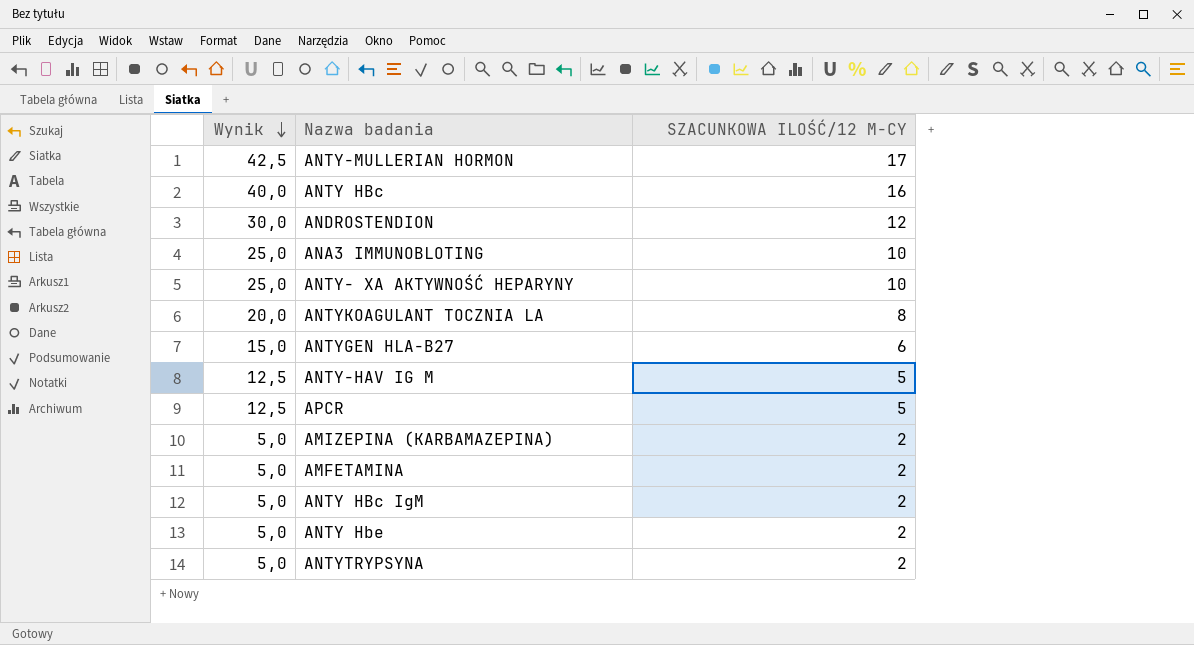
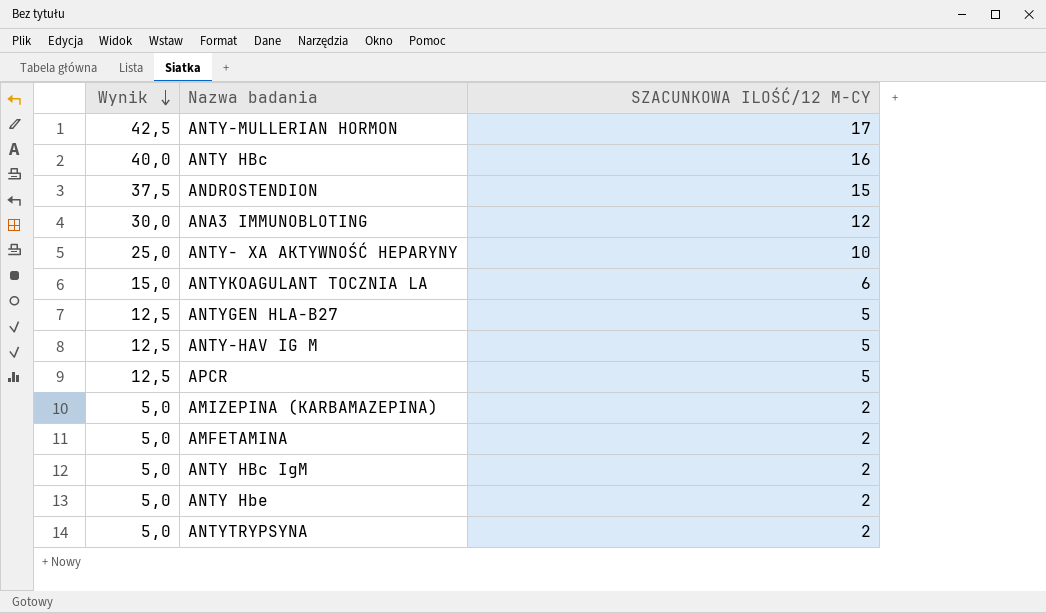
ANDROSTENDION | Wynik: 30,0 -> 37,5
ANDROSTENDION | SZACUNKOWA ILOŚĆ/12 M-CY: 12 -> 15
ANA3 IMMUNOBLOTING | Wynik: 25,0 -> 30,0
ANA3 IMMUNOBLOTING | SZACUNKOWA ILOŚĆ/12 M-CY: 10 -> 12
ANTYKOAGULANT TOCZNIA LA | Wynik: 20,0 -> 15,0
ANTYKOAGULANT TOCZNIA LA | SZACUNKOWA ILOŚĆ/12 M-CY: 8 -> 6
ANTYGEN HLA-B27 | Wynik: 15,0 -> 12,5
ANTYGEN HLA-B27 | SZACUNKOWA ILOŚĆ/12 M-CY: 6 -> 5

